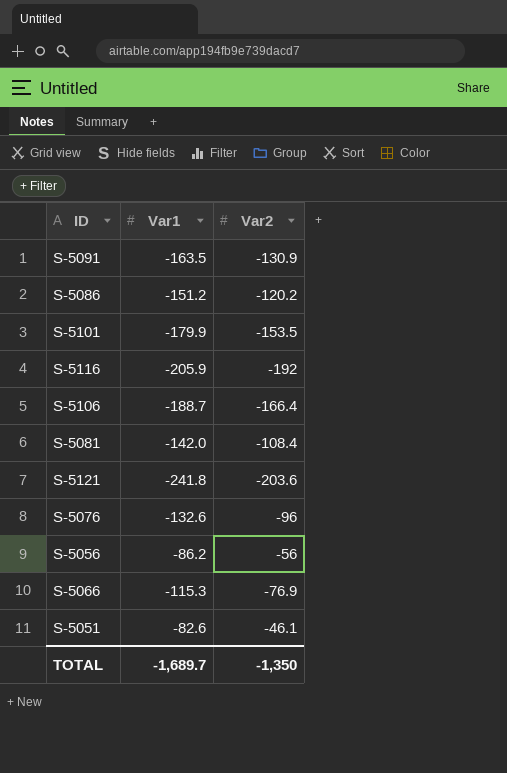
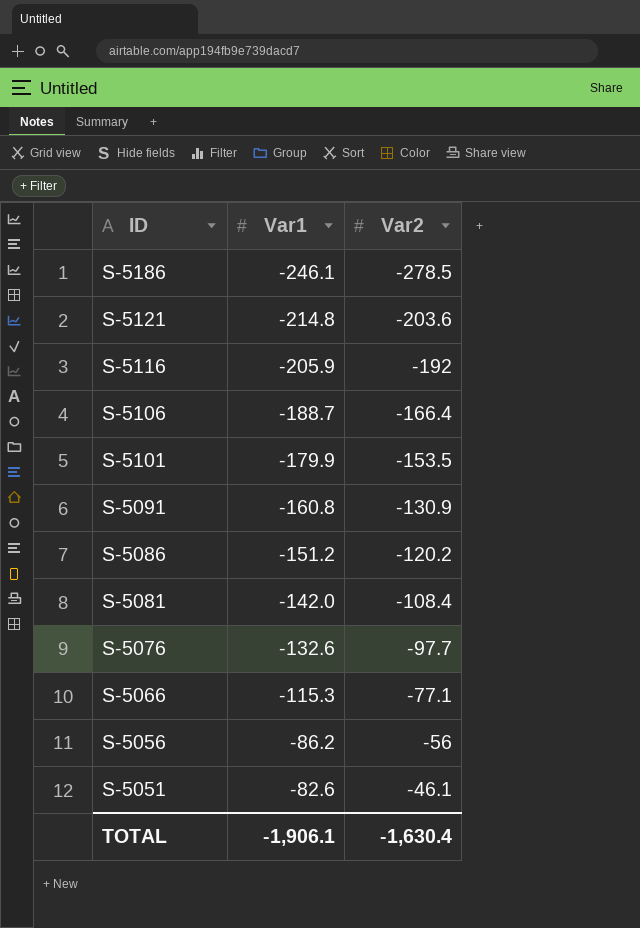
row order: none -> ID descending
row S-5186: none -> -246.1 | -278.5
S-5121 | Var1: -241.8 -> -214.8
S-5091 | Var1: -163.5 -> -160.8
S-5076 | Var2: -96 -> -97.7
S-5066 | Var2: -76.9 -> -77.1
TOTAL | Var1: -1,689.7 -> -1,906.1
TOTAL | Var2: -1,350 -> -1,630.4

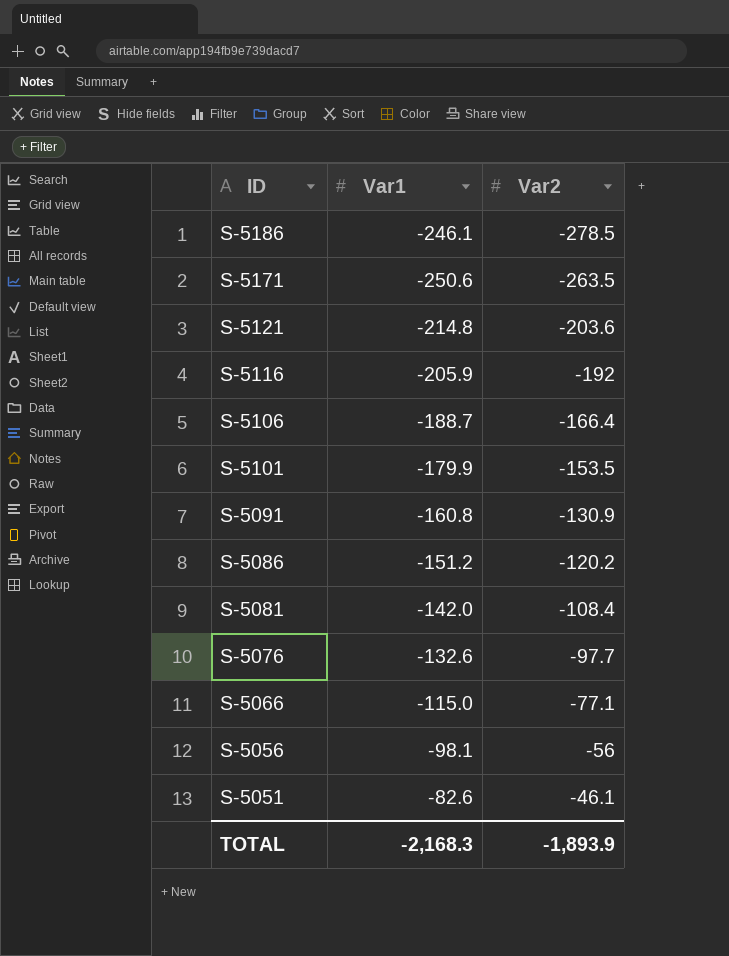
row S-5171: none -> -250.6 | -263.5
S-5066 | Var1: -115.3 -> -115.0
S-5056 | Var1: -86.2 -> -98.1
TOTAL | Var1: -1,906.1 -> -2,168.3
TOTAL | Var2: -1,630.4 -> -1,893.9

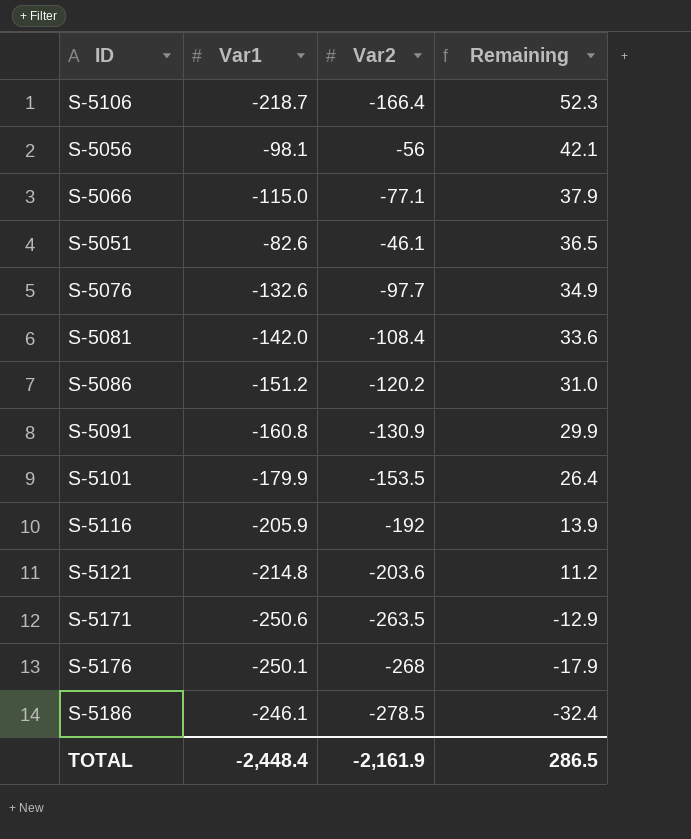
row order: ID descending -> Remaining descending
column Remaining | formula: none -> [Var2] - [Var1]
S-5106 | Var1: -188.7 -> -218.7
row S-5176: none -> -250.1 | -268 | -17.9
TOTAL | Var1: -2,168.3 -> -2,448.4
TOTAL | Var2: -1,893.9 -> -2,161.9

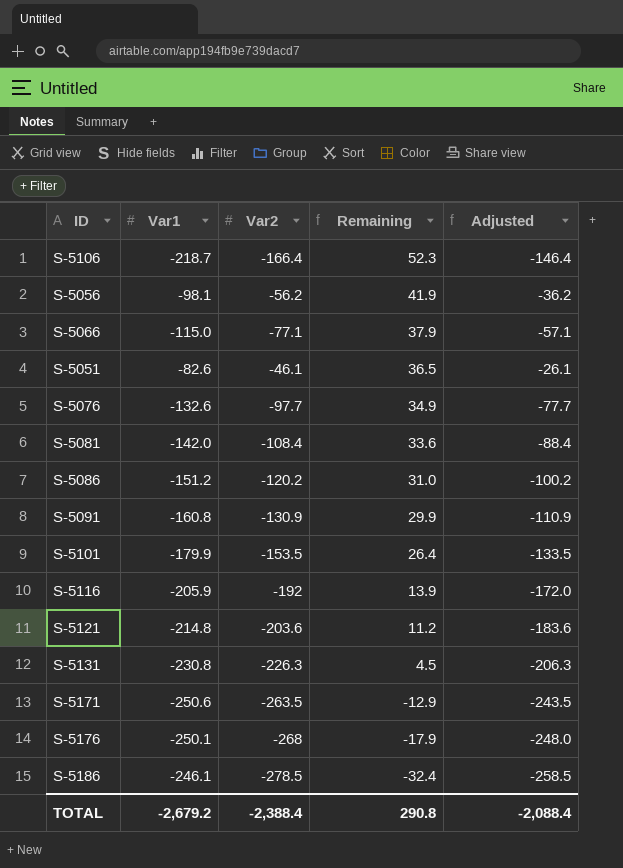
column Adjusted | formula: none -> [Var2] + 20
S-5056 | Var2: -56 -> -56.2
S-5056 | Remaining: 42.1 -> 41.9
row S-5131: none -> -230.8 | -226.3 | 4.5 | -206.3
TOTAL | Var1: -2,448.4 -> -2,679.2
TOTAL | Var2: -2,161.9 -> -2,388.4
TOTAL | Remaining: 286.5 -> 290.8

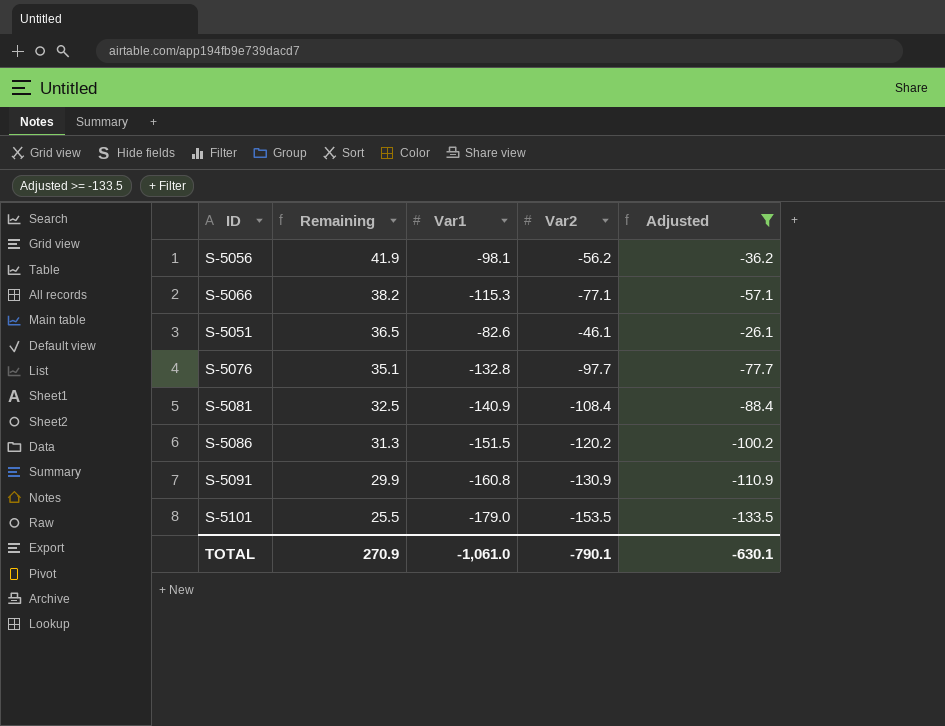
filter: none -> Adjusted >= -133.5
column Remaining | position: 4 -> 2
S-5066 | Remaining: 37.9 -> 38.2
S-5066 | Var1: -115.0 -> -115.3
S-5076 | Remaining: 34.9 -> 35.1
S-5076 | Var1: -132.6 -> -132.8
S-5081 | Remaining: 33.6 -> 32.5
S-5081 | Var1: -142.0 -> -140.9
S-5086 | Remaining: 31.0 -> 31.3
S-5086 | Var1: -151.2 -> -151.5
S-5101 | Remaining: 26.4 -> 25.5
S-5101 | Var1: -179.9 -> -179.0
TOTAL | Remaining: 290.8 -> 270.9
TOTAL | Var1: -2,679.2 -> -1,061.0
TOTAL | Var2: -2,388.4 -> -790.1
TOTAL | Adjusted: -2,088.4 -> -630.1

